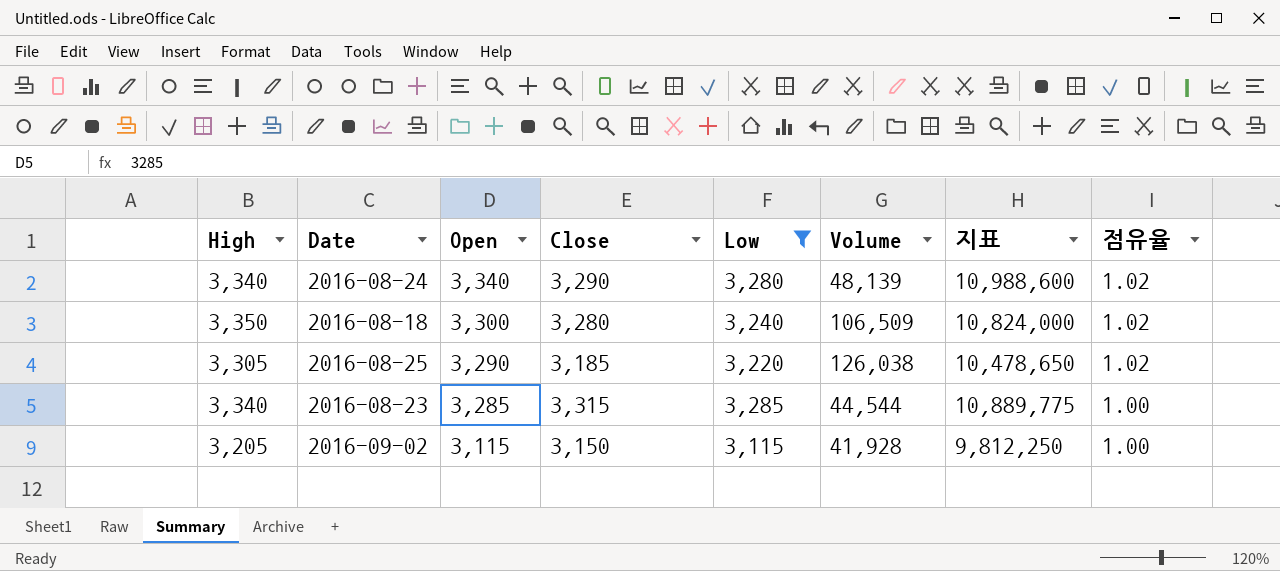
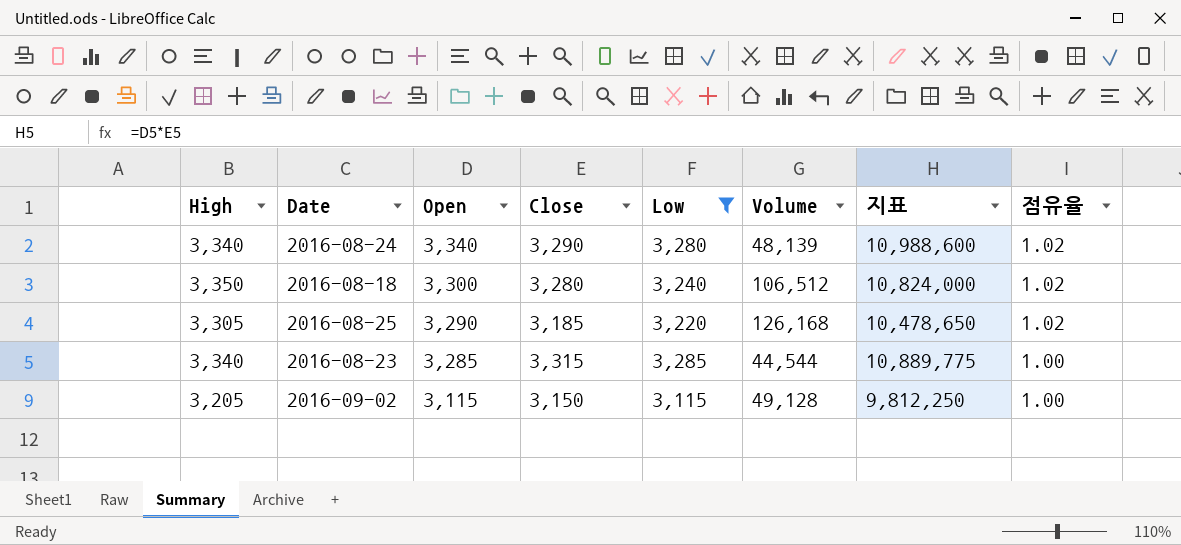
2016-08-18 | Volume: 106,509 -> 106,512
2016-08-25 | Volume: 126,038 -> 126,168
2016-09-02 | Volume: 41,928 -> 49,128

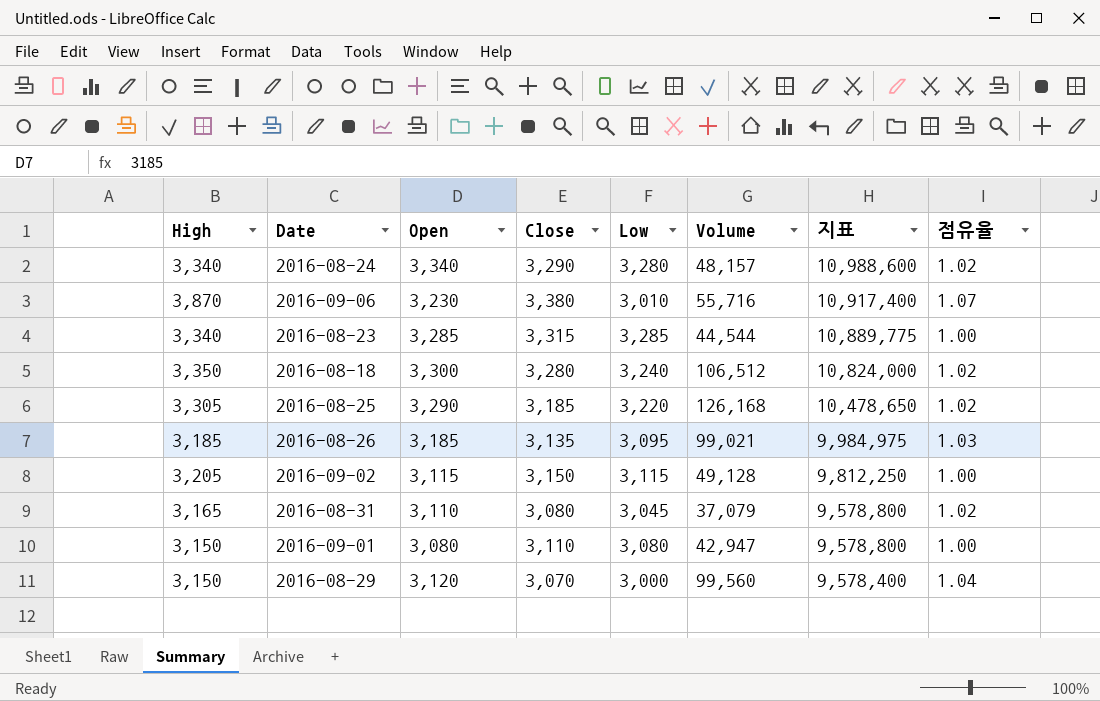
filter: Low >= 3,115 -> none
row order: Open descending -> 지표 descending
2016-08-24 | Volume: 48,139 -> 48,157

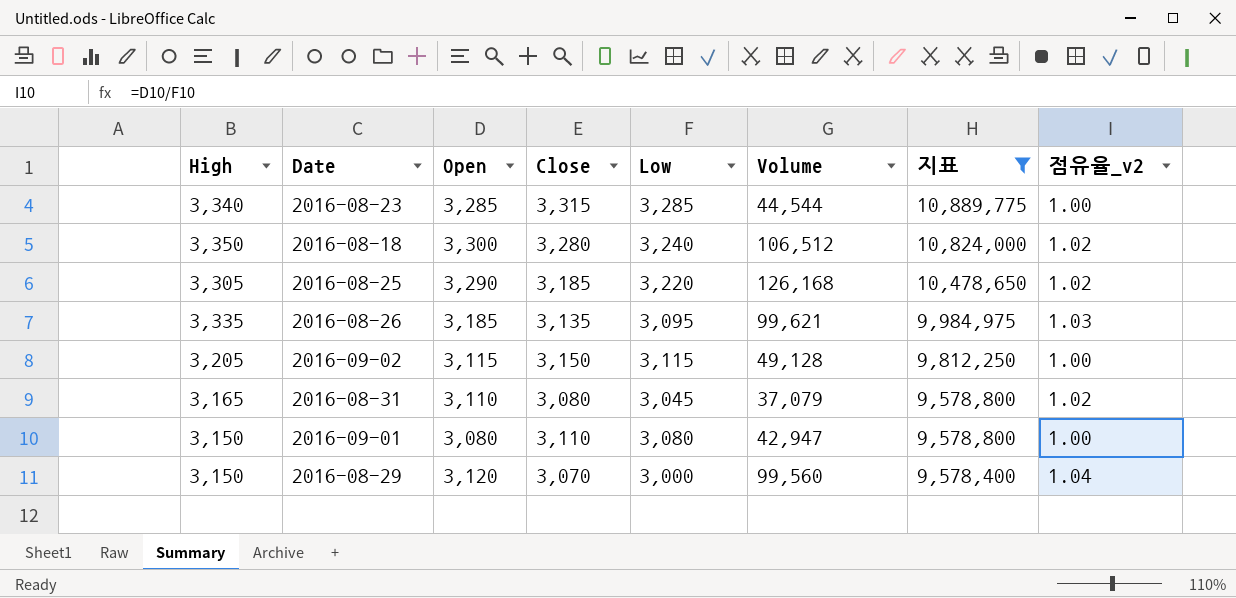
filter: none -> 지표 <= 10,889,775
column name: 점유율 -> 점유율_v2
2016-08-26 | High: 3,185 -> 3,335
2016-08-26 | Volume: 99,021 -> 99,621

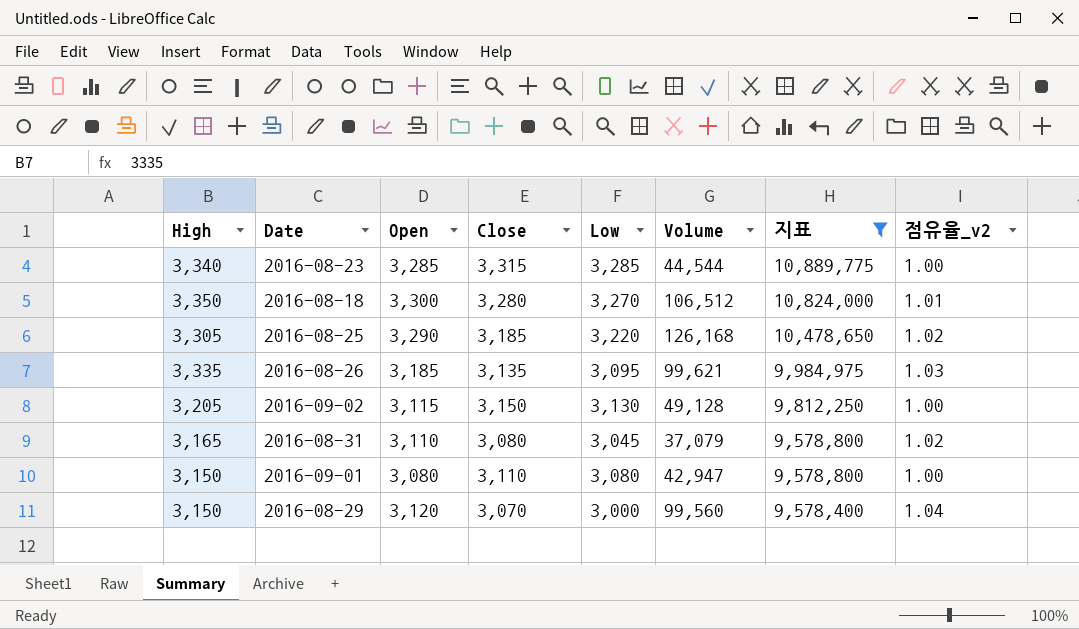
2016-08-18 | Low: 3,240 -> 3,270
2016-08-18 | 점유율_v2: 1.02 -> 1.01
2016-09-02 | Low: 3,115 -> 3,130

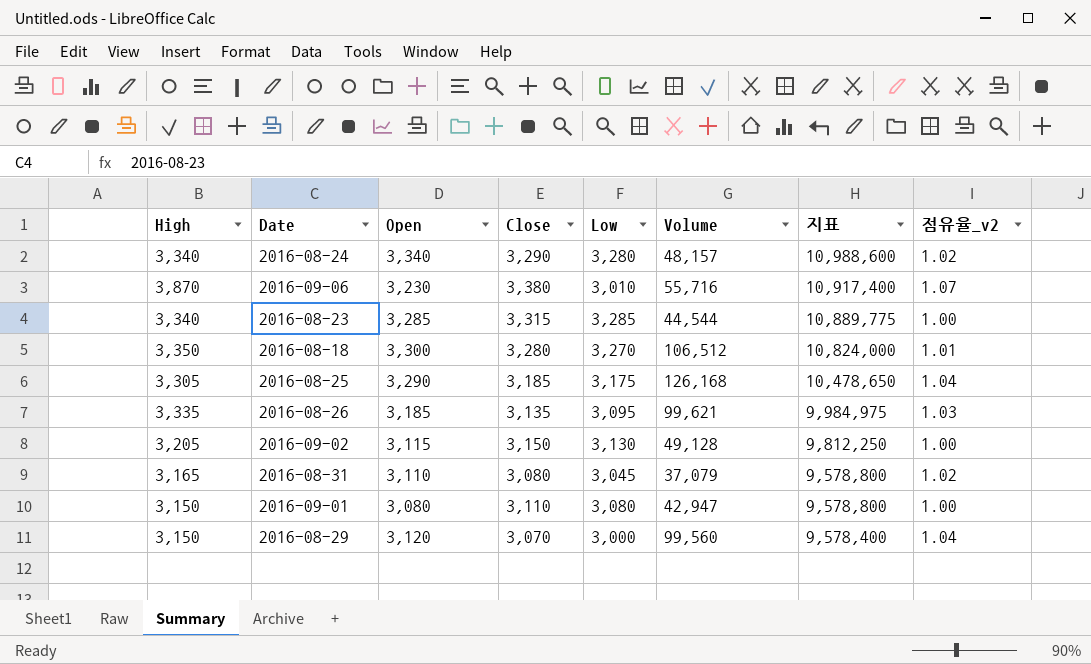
filter: 지표 <= 10,889,775 -> none
2016-08-25 | Low: 3,220 -> 3,175
2016-08-25 | 점유율_v2: 1.02 -> 1.04

